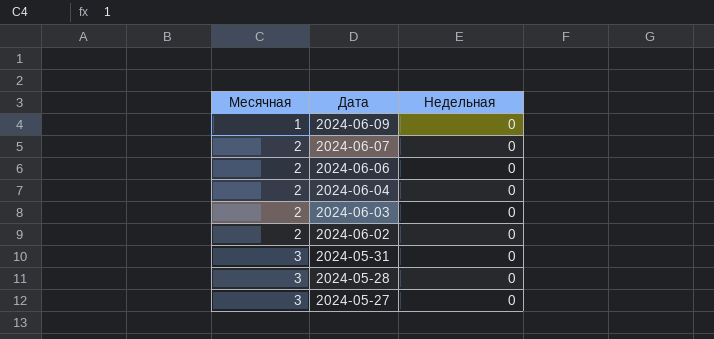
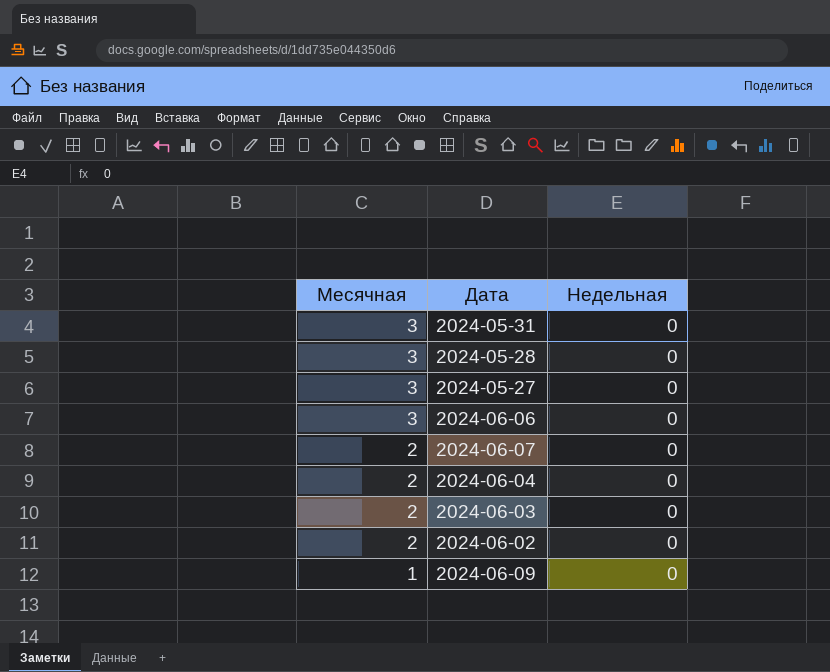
row order: Месячная ascending -> Месячная descending
2024-06-06 | Месячная: 2 -> 3

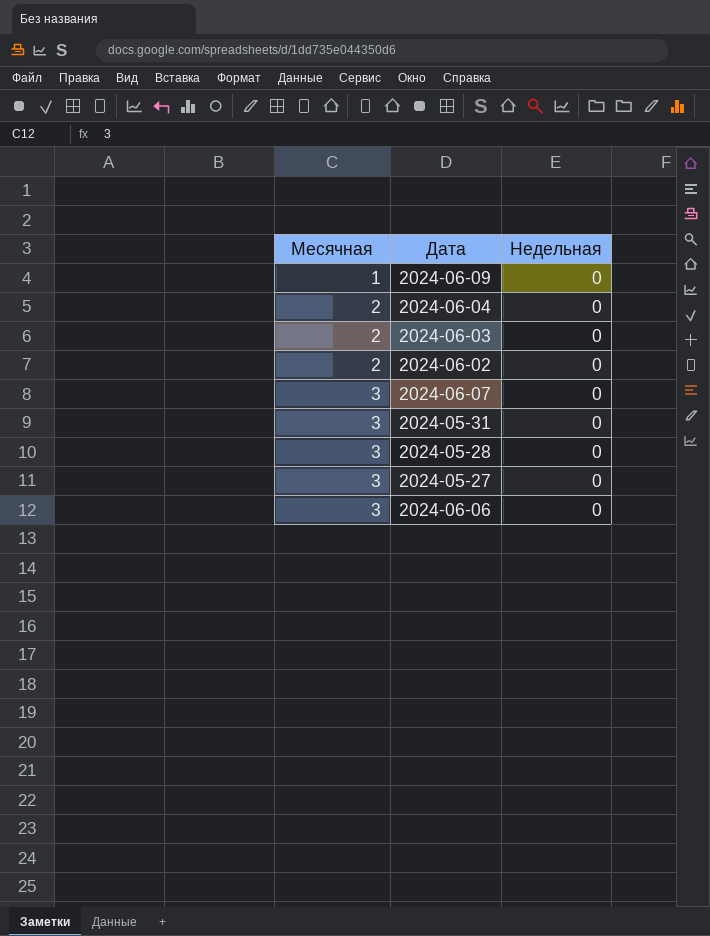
row order: Месячная descending -> Месячная ascending
2024-06-07 | Месячная: 2 -> 3

